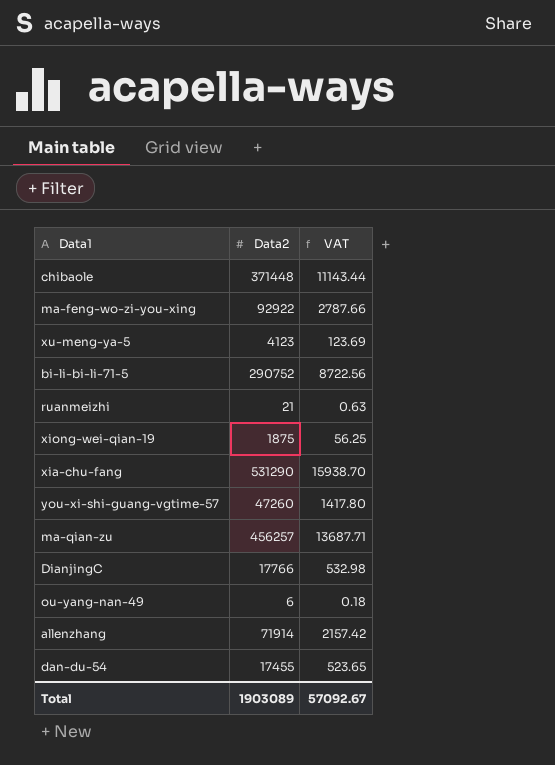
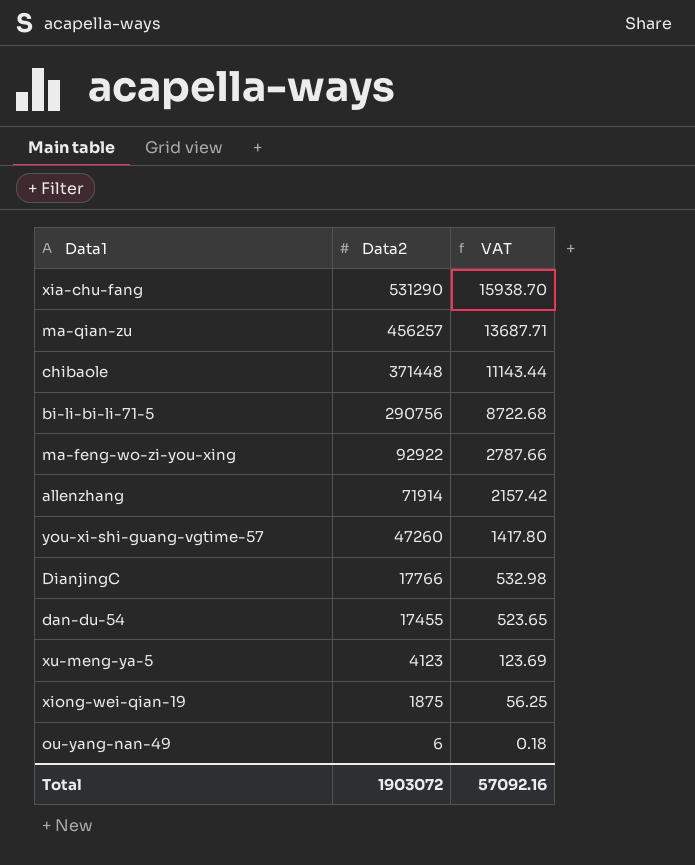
row order: none -> Data2 descending
row ruanmeizhi: 21 | 0.63 -> none
bi-li-bi-li-71-5 | Data2: 290752 -> 290756
bi-li-bi-li-71-5 | VAT: 8722.56 -> 8722.68
Total | Data2: 1903089 -> 1903072
Total | VAT: 57092.67 -> 57092.16

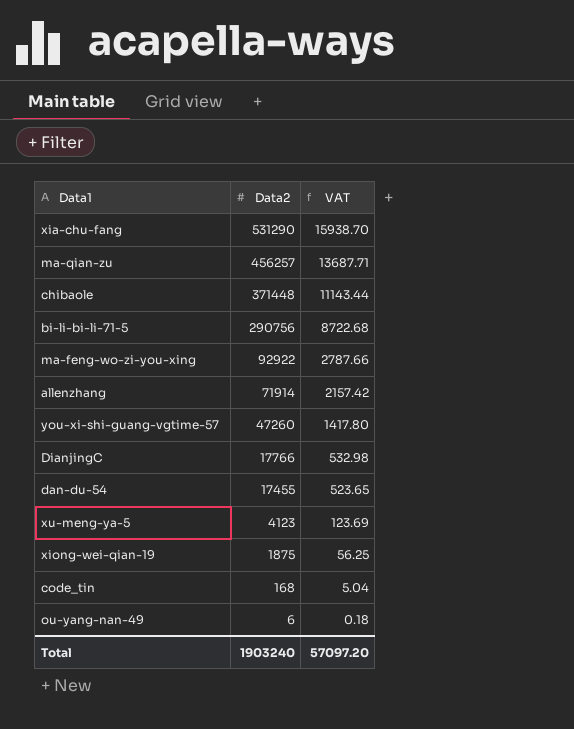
row code_tin: none -> 168 | 5.04
Total | Data2: 1903072 -> 1903240
Total | VAT: 57092.16 -> 57097.20

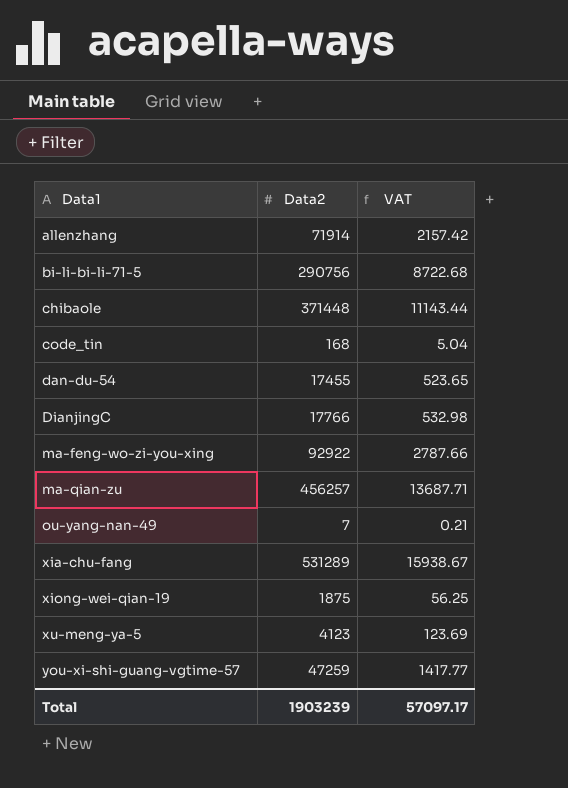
row order: Data2 descending -> Data1 ascending
ou-yang-nan-49 | Data2: 6 -> 7
ou-yang-nan-49 | VAT: 0.18 -> 0.21
xia-chu-fang | Data2: 531290 -> 531289
xia-chu-fang | VAT: 15938.70 -> 15938.67
you-xi-shi-guang-vgtime-57 | Data2: 47260 -> 47259
you-xi-shi-guang-vgtime-57 | VAT: 1417.80 -> 1417.77
Total | Data2: 1903240 -> 1903239
Total | VAT: 57097.20 -> 57097.17

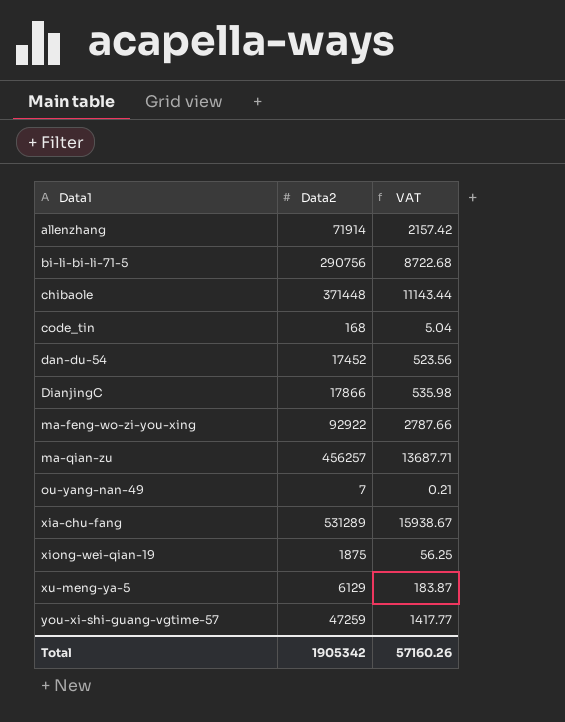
dan-du-54 | Data2: 17455 -> 17452
dan-du-54 | VAT: 523.65 -> 523.56
DianjingC | Data2: 17766 -> 17866
DianjingC | VAT: 532.98 -> 535.98
xu-meng-ya-5 | Data2: 4123 -> 6129
xu-meng-ya-5 | VAT: 123.69 -> 183.87
Total | Data2: 1903239 -> 1905342
Total | VAT: 57097.17 -> 57160.26

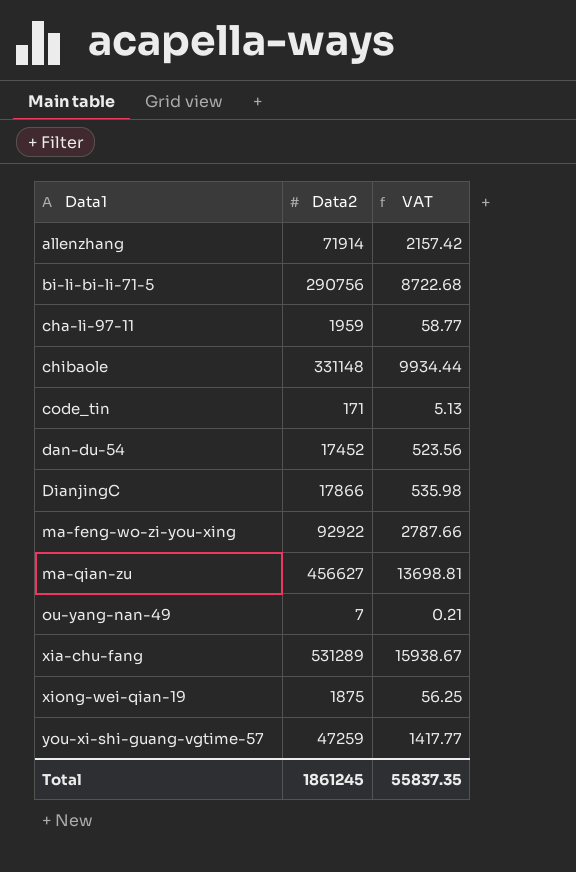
row xu-meng-ya-5: 6129 | 183.87 -> none
row cha-li-97-11: none -> 1959 | 58.77
chibaole | Data2: 371448 -> 331148
chibaole | VAT: 11143.44 -> 9934.44
code_tin | Data2: 168 -> 171
code_tin | VAT: 5.04 -> 5.13
ma-qian-zu | Data2: 456257 -> 456627
ma-qian-zu | VAT: 13687.71 -> 13698.81
Total | Data2: 1905342 -> 1861245
Total | VAT: 57160.26 -> 55837.35

